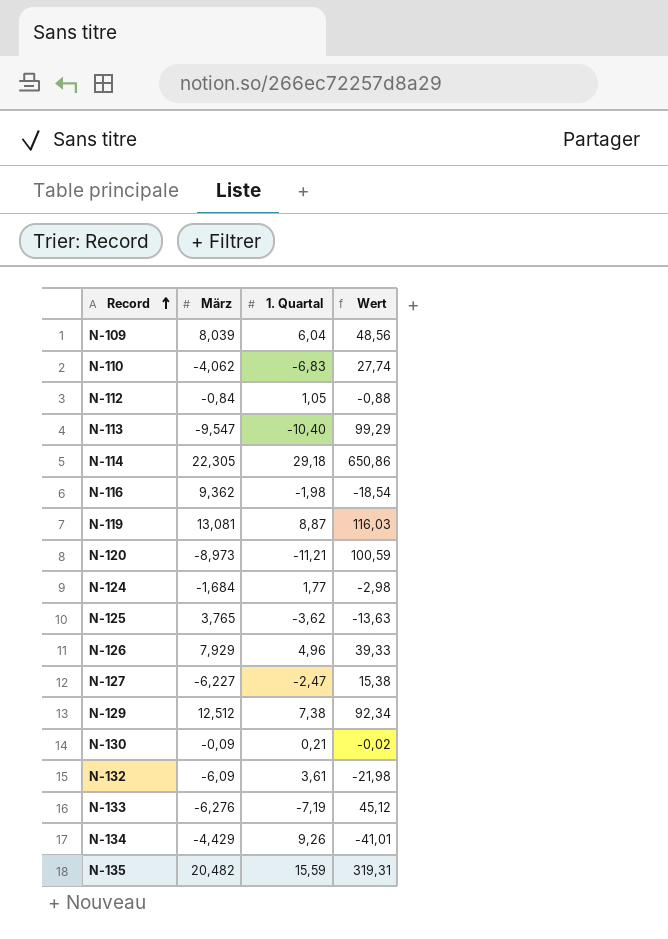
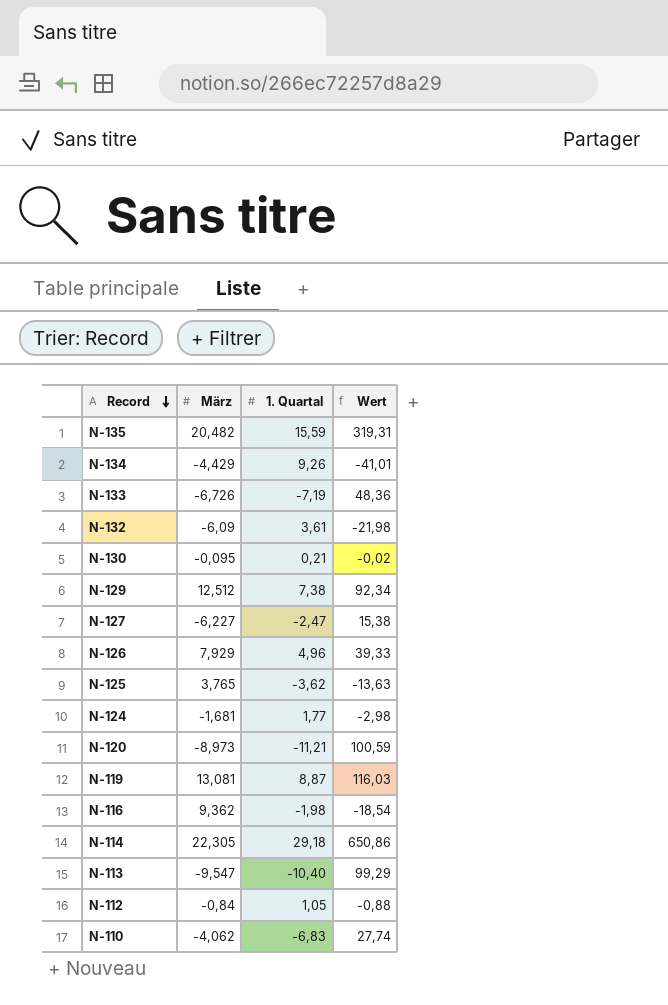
row order: Record ascending -> Record descending
row N-109: 8,039 | 6,04 | 48,56 -> none
N-133 | März: -6,276 -> -6,726
N-133 | Wert: 45,12 -> 48,36
N-130 | März: -0,09 -> -0,095
N-124 | März: -1,684 -> -1,681

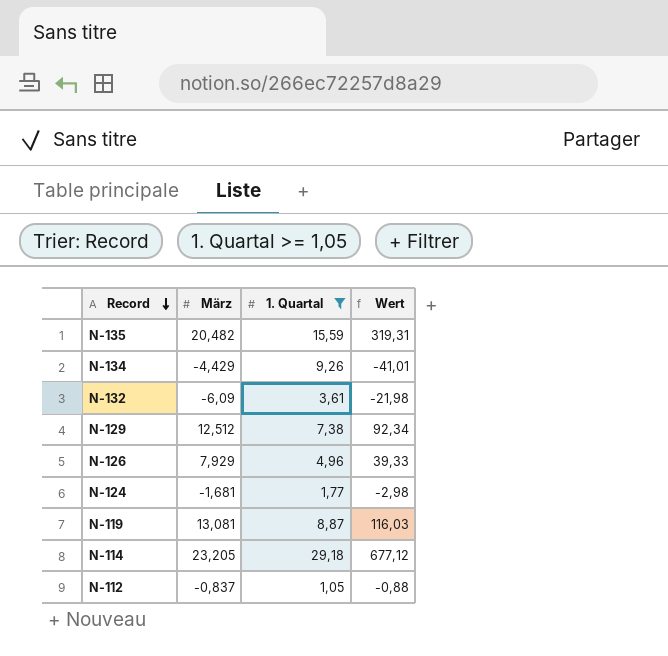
filter: none -> 1. Quartal >= 1,05
N-114 | März: 22,305 -> 23,205
N-114 | Wert: 650,86 -> 677,12
N-112 | März: -0,84 -> -0,837

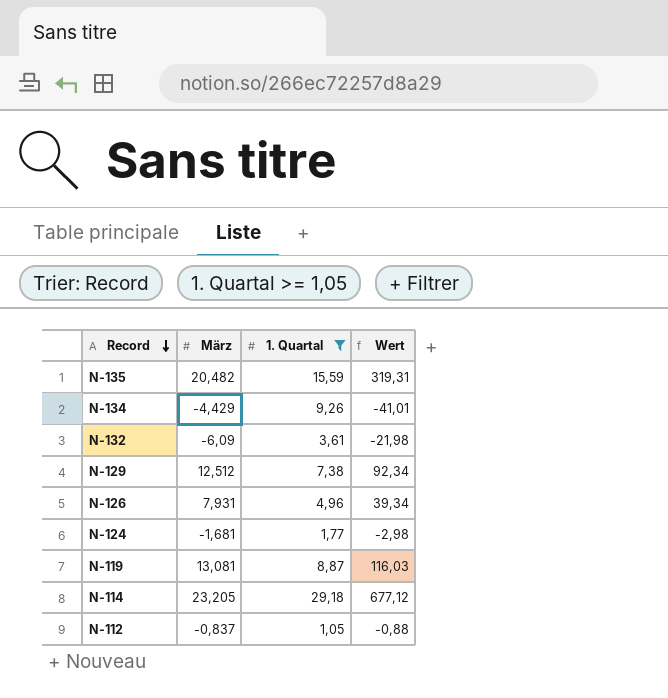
N-126 | März: 7,929 -> 7,931
N-126 | Wert: 39,33 -> 39,34

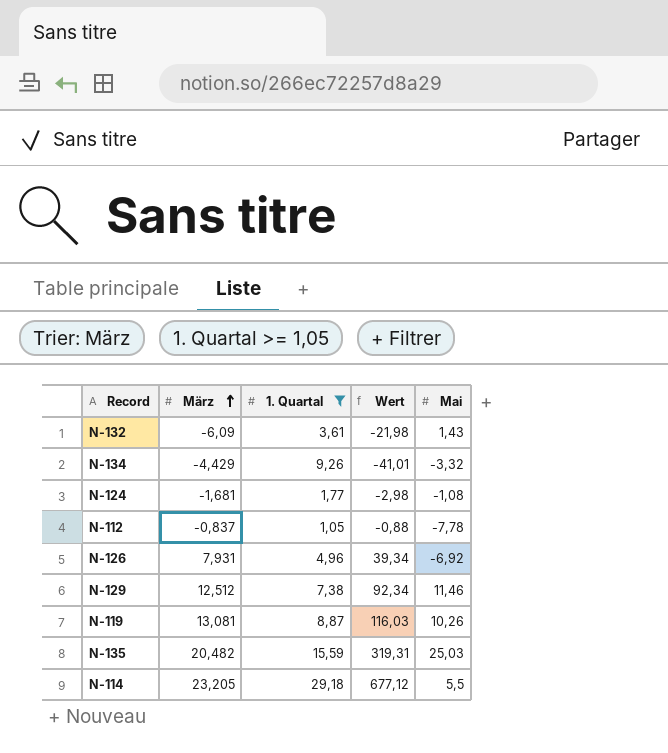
row order: Record descending -> März ascending
column Mai | position: none -> 5

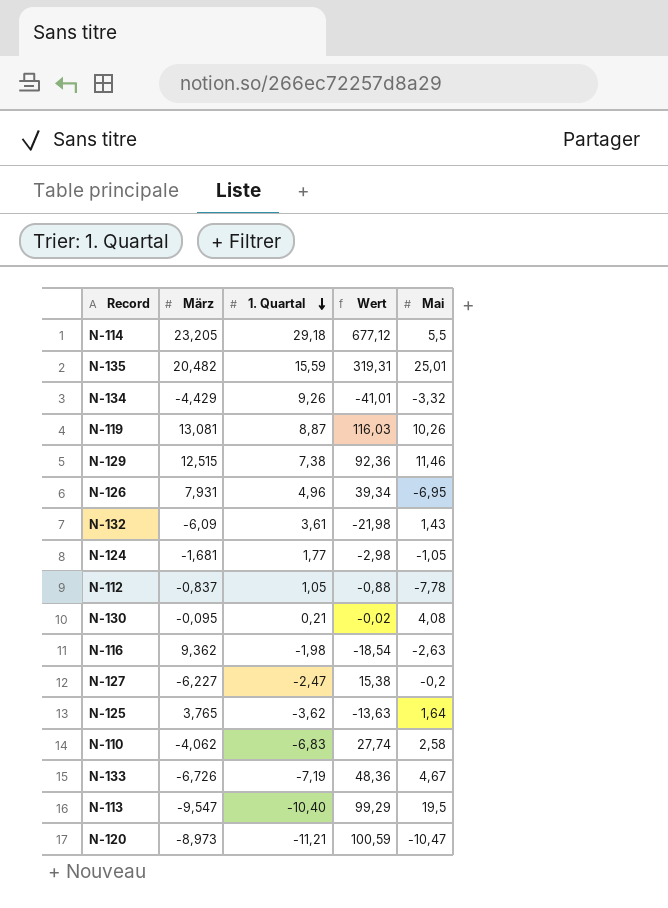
filter: 1. Quartal >= 1,05 -> none
row order: März ascending -> 1. Quartal descending
N-135 | Mai: 25,03 -> 25,01
N-129 | März: 12,512 -> 12,515
N-129 | Wert: 92,34 -> 92,36
N-126 | Mai: -6,92 -> -6,95
N-124 | Mai: -1,08 -> -1,05

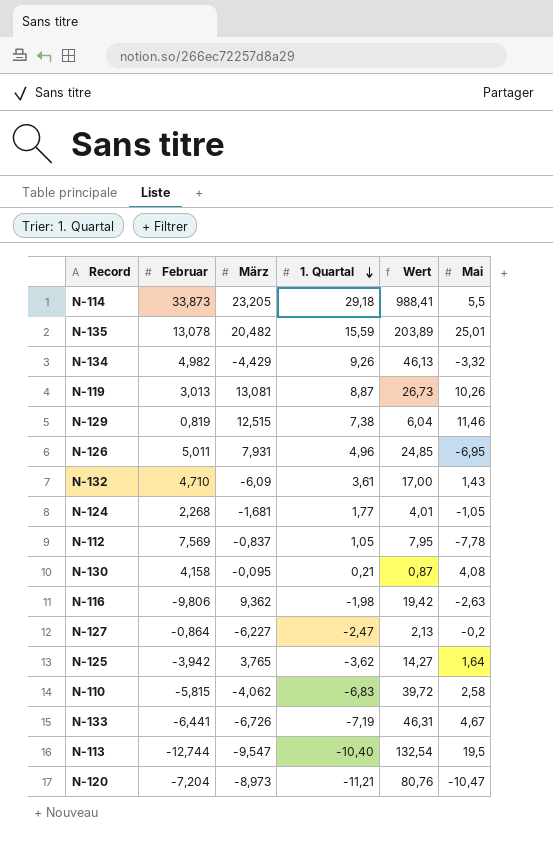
column Februar | position: none -> 2
column Wert | formula: [März] * [1. Quartal] -> [Februar] * [1. Quartal]

